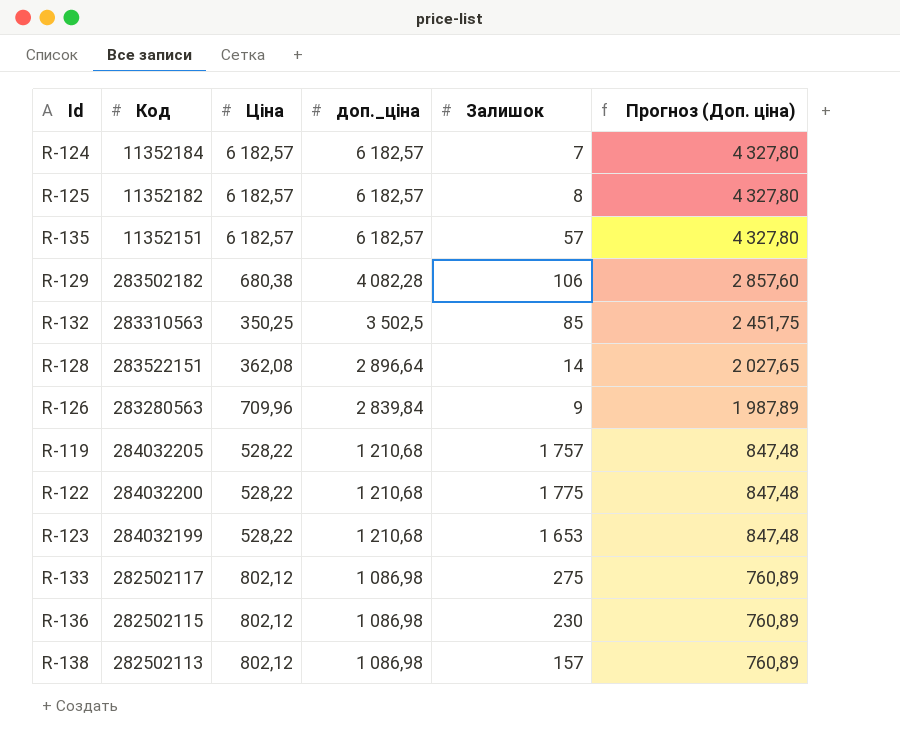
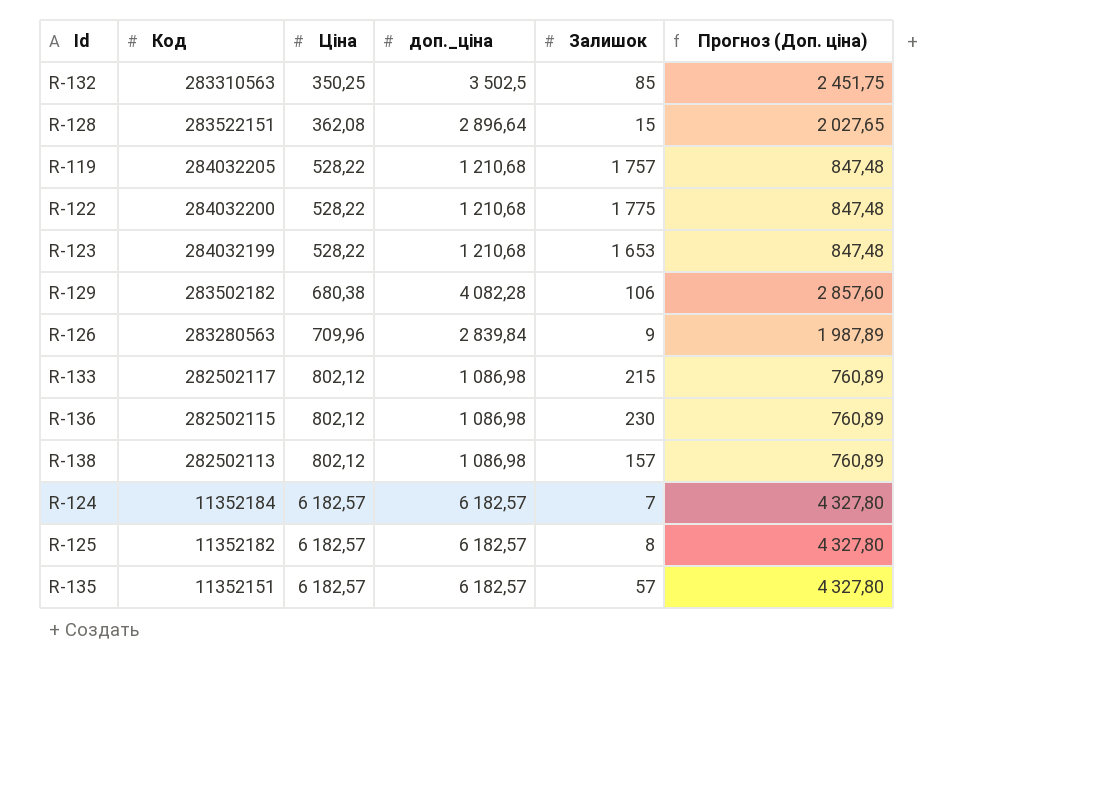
row order: доп._ціна descending -> Ціна ascending
R-128 | Залишок: 14 -> 15
R-133 | Залишок: 275 -> 215

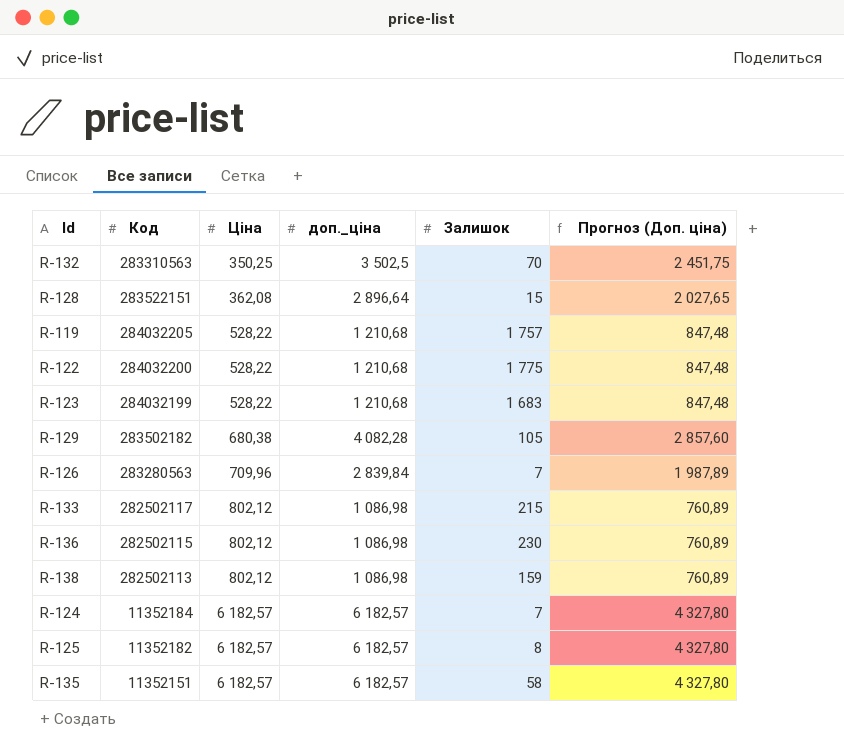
R-132 | Залишок: 85 -> 70
R-123 | Залишок: 1 653 -> 1 683
R-129 | Залишок: 106 -> 105
R-126 | Залишок: 9 -> 7
R-138 | Залишок: 157 -> 159
R-135 | Залишок: 57 -> 58

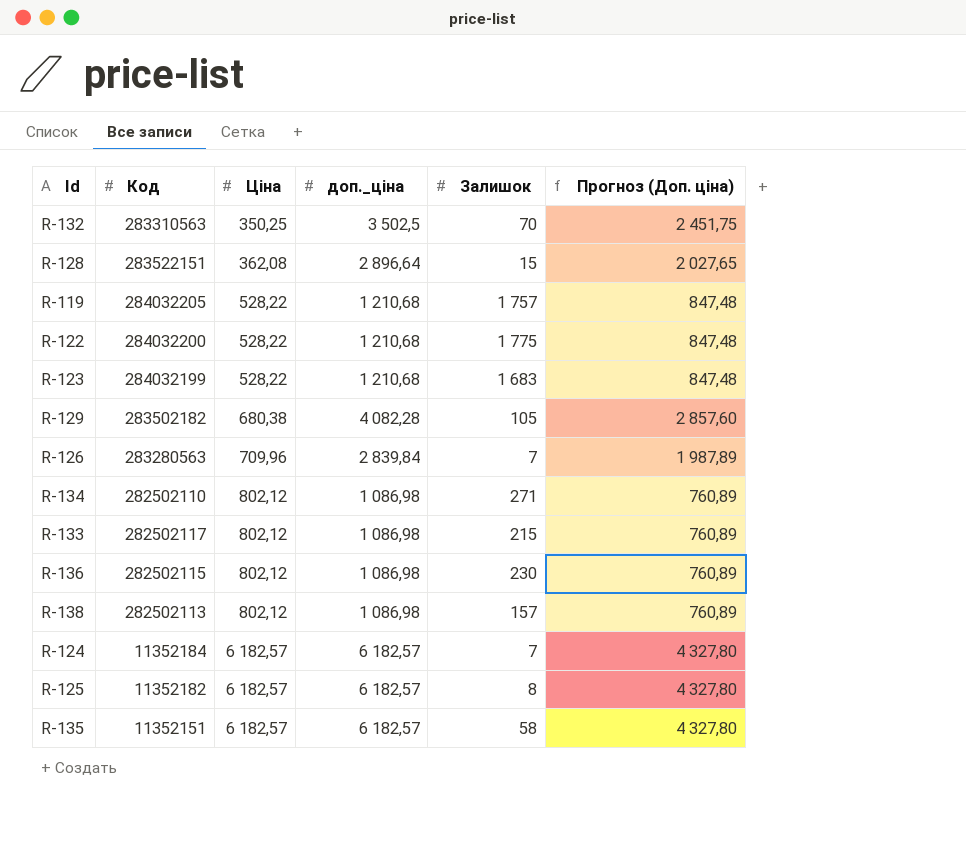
row R-134: none -> 282502110 | 802,12 | 1 086,98 | 271 | 760,89
R-138 | Залишок: 159 -> 157

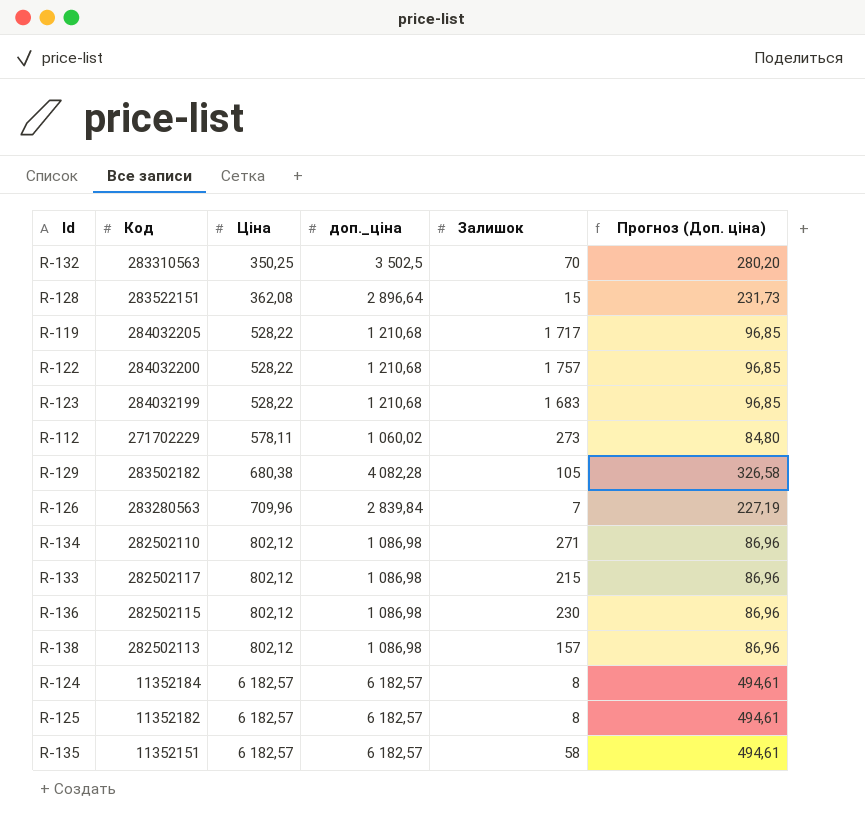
column Прогноз (Доп. ціна) | formula: [доп._ціна] * 0,7 -> [доп._ціна] * 0,08
R-119 | Залишок: 1 757 -> 1 717
R-122 | Залишок: 1 775 -> 1 757
row R-112: none -> 271702229 | 578,11 | 1 060,02 | 273 | 84,80
R-124 | Залишок: 7 -> 8

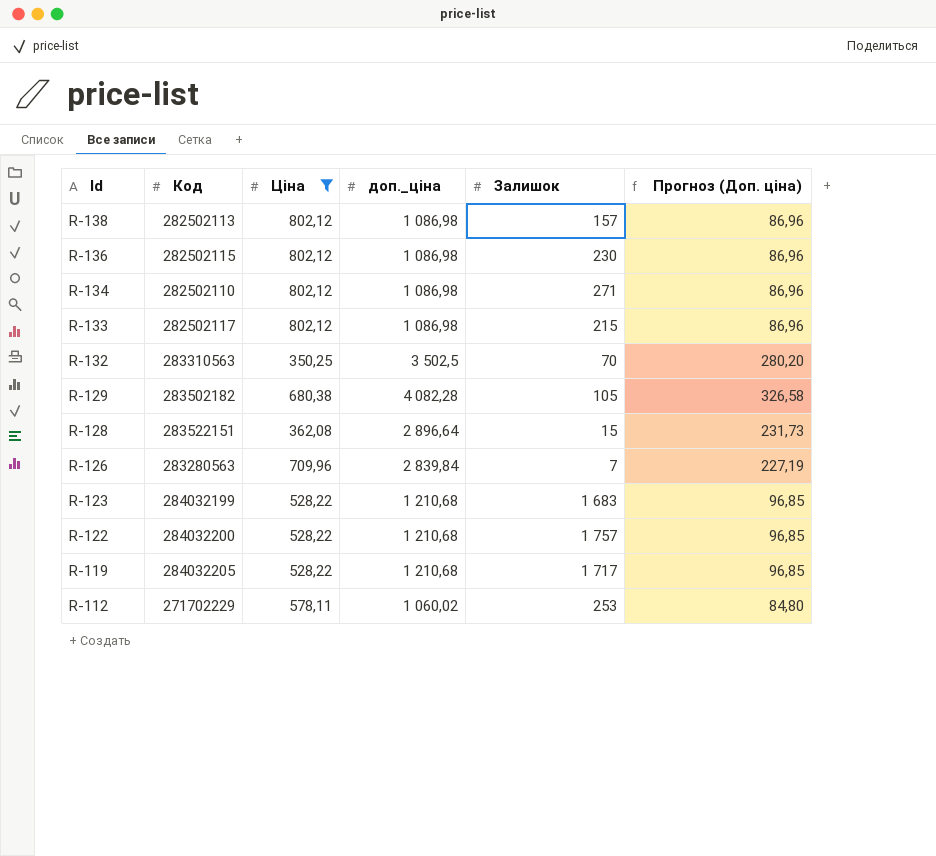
filter: none -> Ціна != 6 182,57
row order: Ціна ascending -> Id descending
R-112 | Залишок: 273 -> 253

